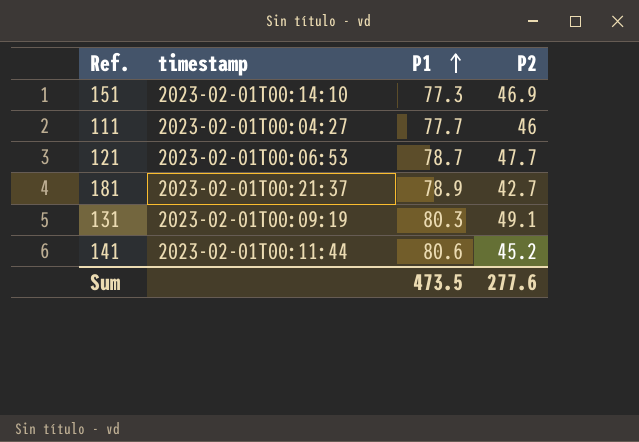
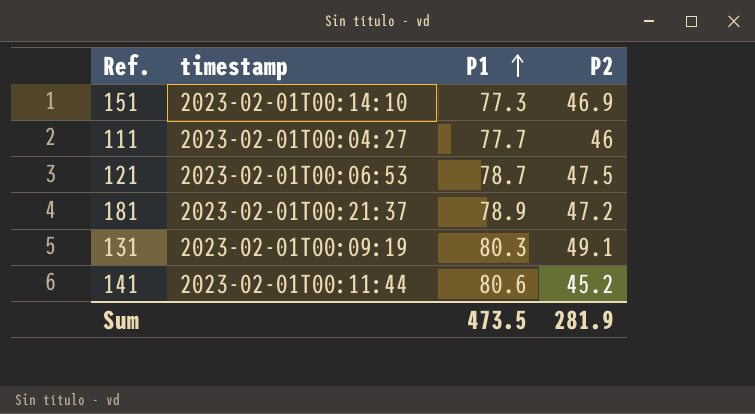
121 | P2: 47.7 -> 47.5
181 | P2: 42.7 -> 47.2
Sum | P2: 277.6 -> 281.9

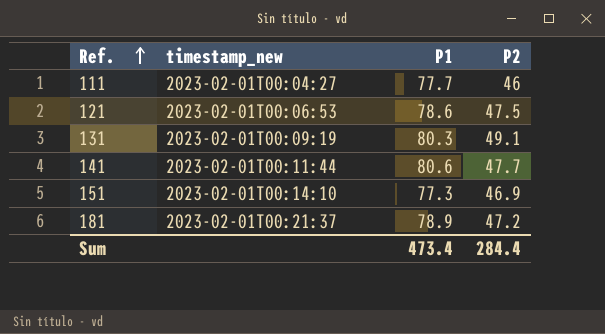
row order: P1 ascending -> Ref. ascending
column name: timestamp -> timestamp_new
121 | P1: 78.7 -> 78.6
141 | P2: 45.2 -> 47.7
Sum | P1: 473.5 -> 473.4
Sum | P2: 281.9 -> 284.4

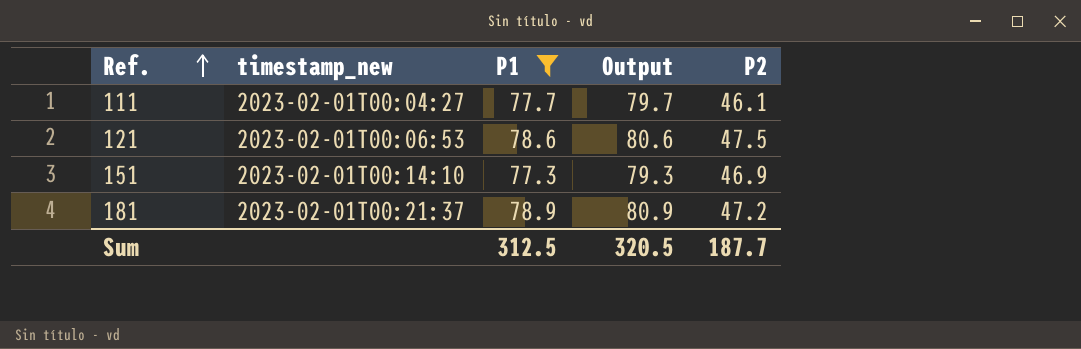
filter: none -> P1 <= 78.9
column Output | formula: none -> [P1] + 2
111 | P2: 46 -> 46.1
Sum | P1: 473.4 -> 312.5
Sum | P2: 284.4 -> 187.7

